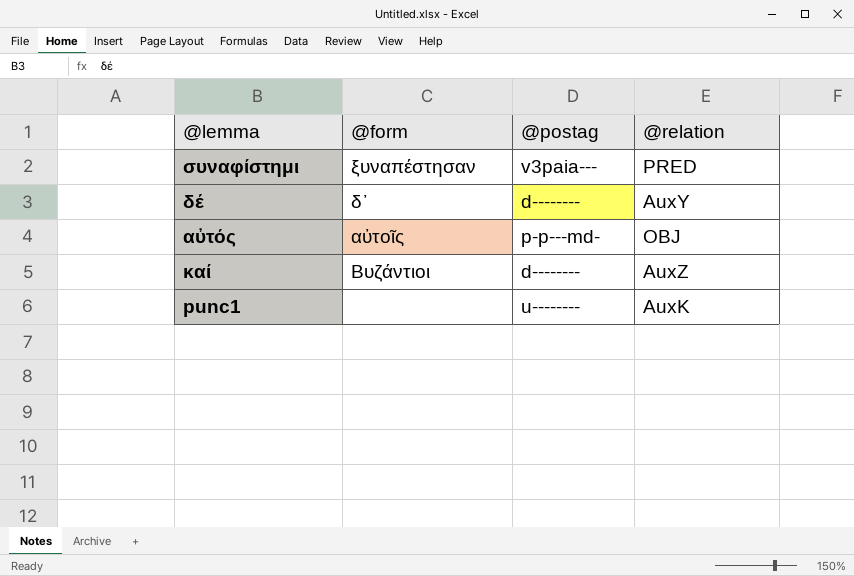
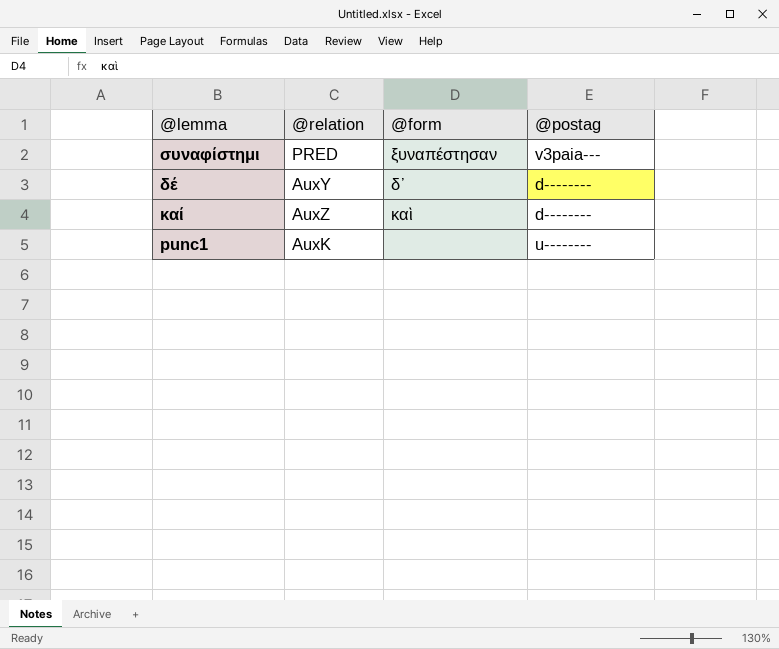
column @relation | position: 4 -> 2
row αὐτός: αὐτοῖς | p-p---md- | OBJ -> none
καί | @form: Βυζάντιοι -> καὶ

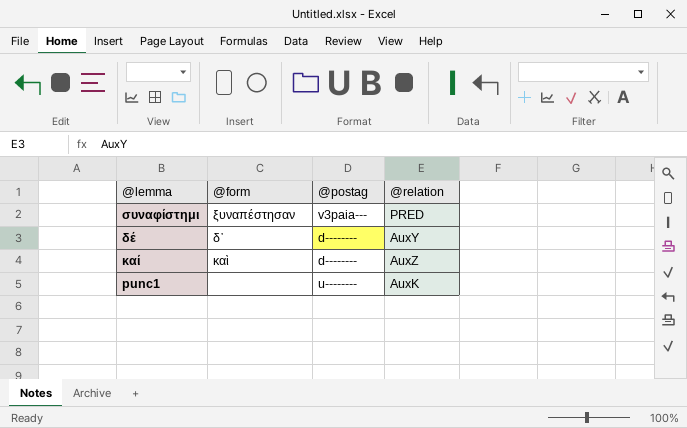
column @relation | position: 2 -> 4

